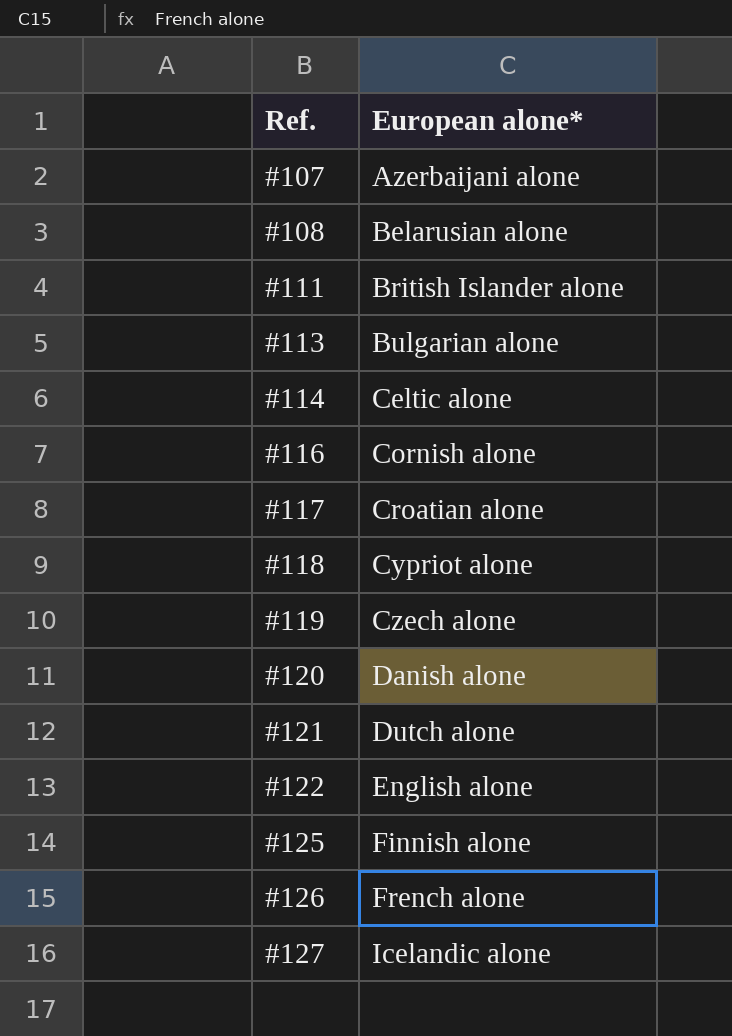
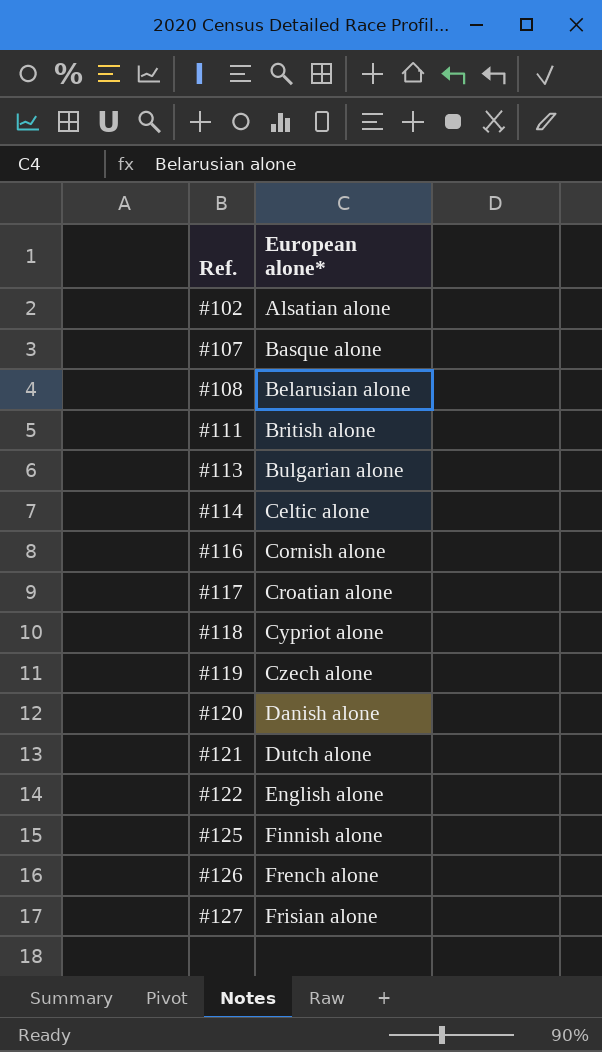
row #102: none -> Alsatian alone
#107 | European alone*: Azerbaijani alone -> Basque alone
#111 | European alone*: British Islander alone -> British alone
#127 | European alone*: Icelandic alone -> Frisian alone

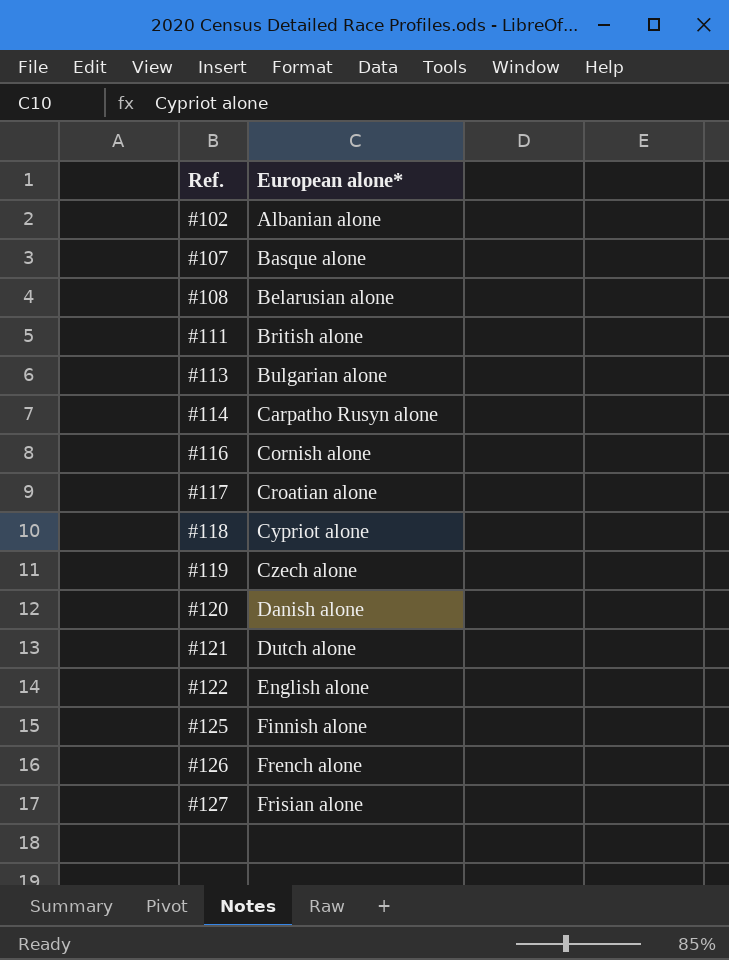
#102 | European alone*: Alsatian alone -> Albanian alone
#114 | European alone*: Celtic alone -> Carpatho Rusyn alone

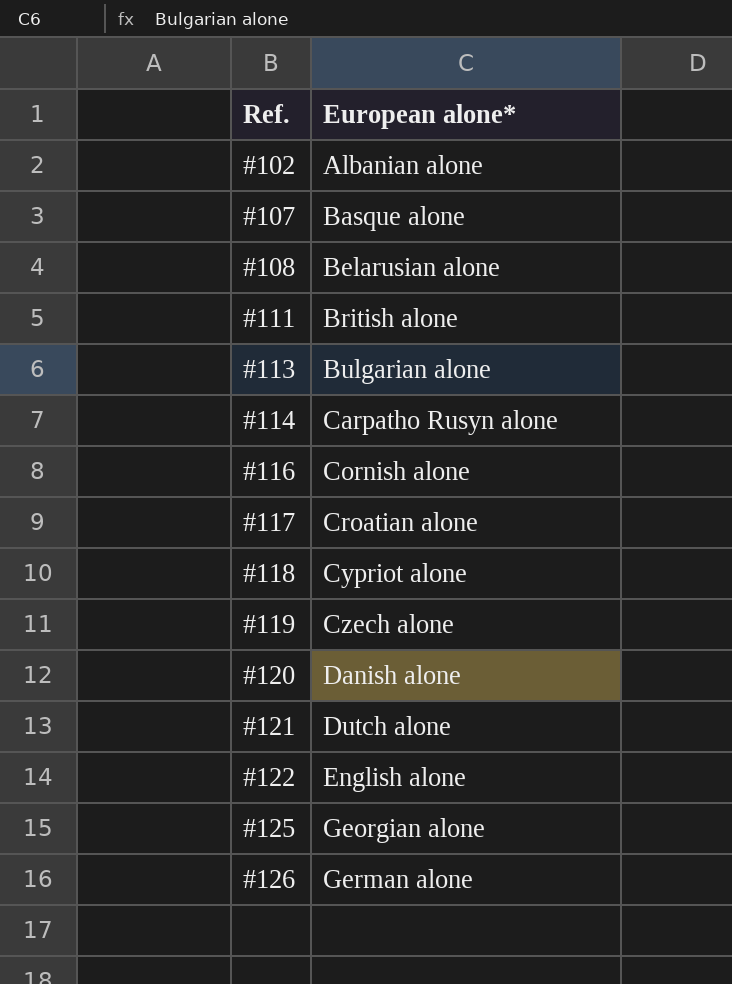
row #127: Frisian alone -> none
#125 | European alone*: Finnish alone -> Georgian alone
#126 | European alone*: French alone -> German alone

